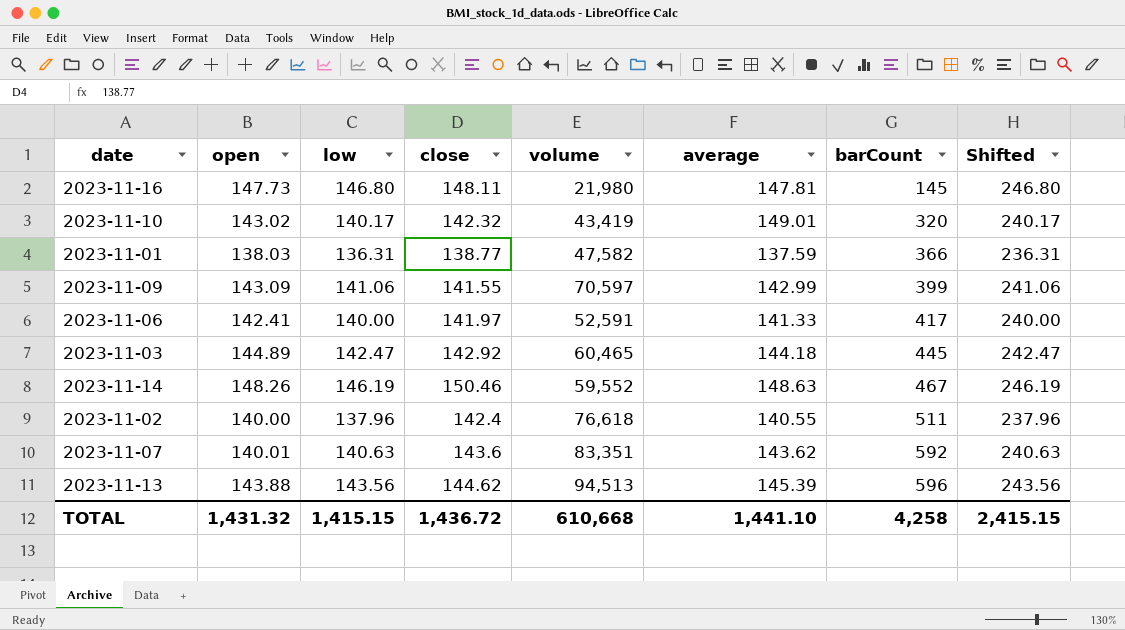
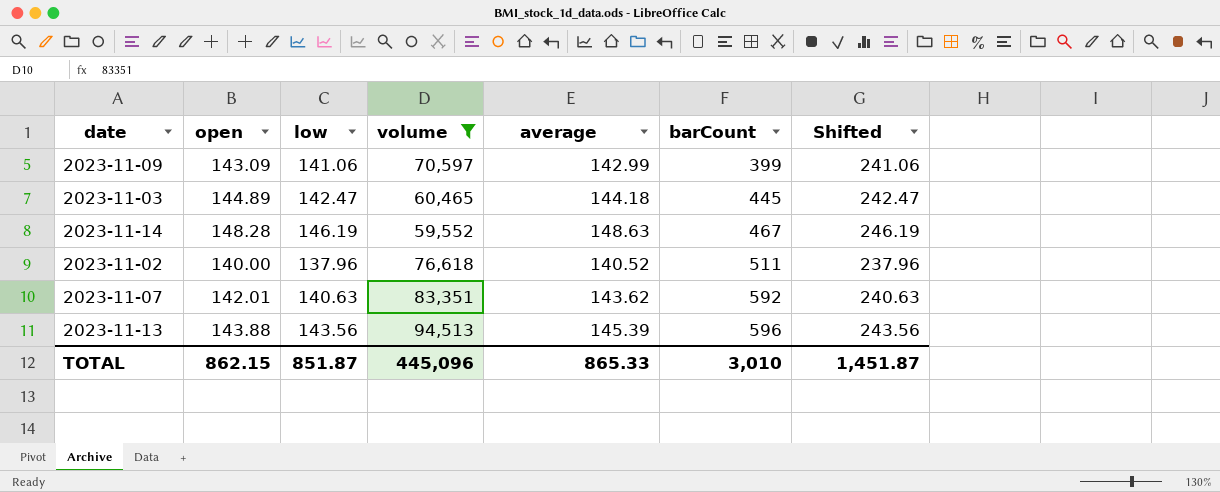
filter: none -> volume >= 59,552
column close | position: 4 -> none
2023-11-14 | open: 148.26 -> 148.28
2023-11-02 | average: 140.55 -> 140.52
2023-11-07 | open: 140.01 -> 142.01
TOTAL | open: 1,431.32 -> 862.15
TOTAL | low: 1,415.15 -> 851.87
TOTAL | volume: 610,668 -> 445,096
TOTAL | average: 1,441.10 -> 865.33
TOTAL | barCount: 4,258 -> 3,010
TOTAL | Shifted: 2,415.15 -> 1,451.87

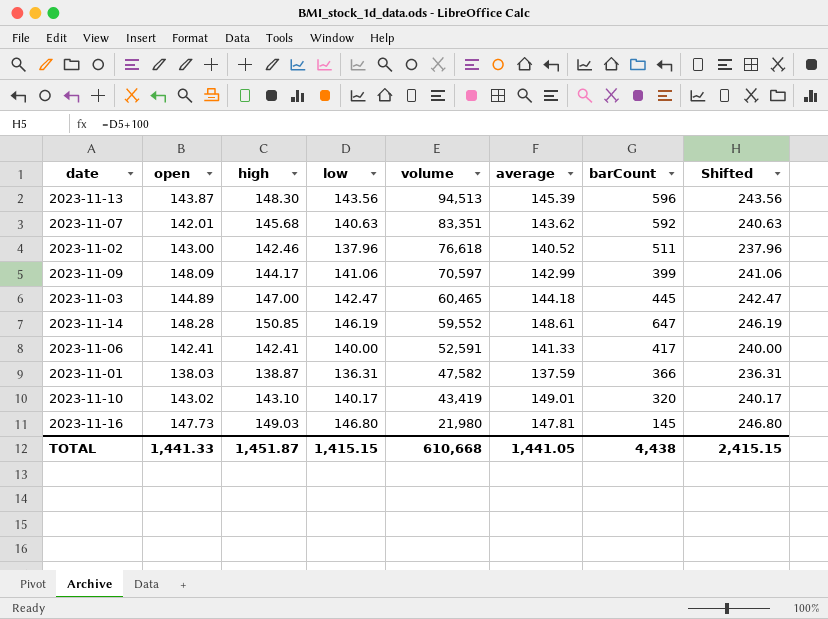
filter: volume >= 59,552 -> none
row order: barCount ascending -> volume descending
column high | position: none -> 3
2023-11-13 | open: 143.88 -> 143.87
2023-11-02 | open: 140.00 -> 143.00
2023-11-09 | open: 143.09 -> 148.09
2023-11-14 | average: 148.63 -> 148.61
2023-11-14 | barCount: 467 -> 647
TOTAL | open: 862.15 -> 1,441.33
TOTAL | low: 851.87 -> 1,415.15
TOTAL | volume: 445,096 -> 610,668
TOTAL | average: 865.33 -> 1,441.05
TOTAL | barCount: 3,010 -> 4,438
TOTAL | Shifted: 1,451.87 -> 2,415.15

